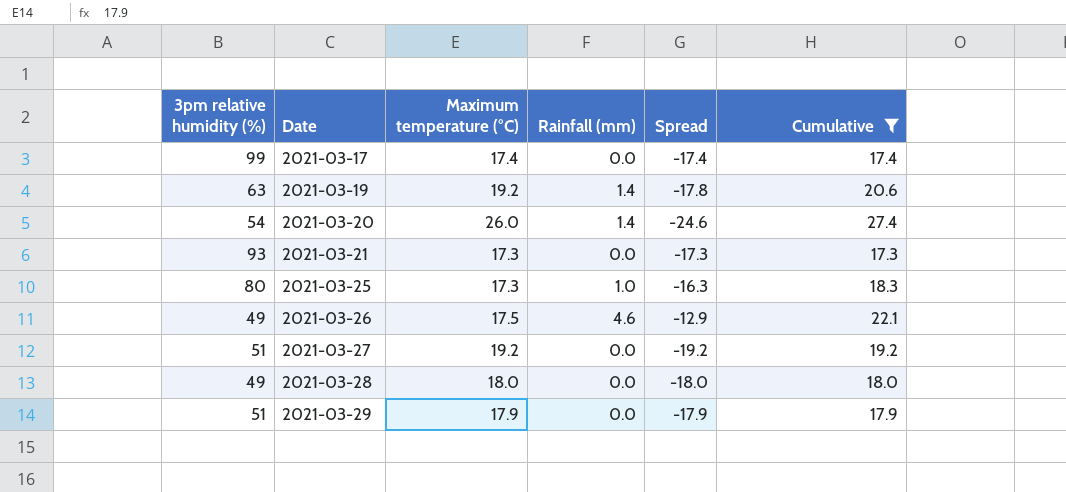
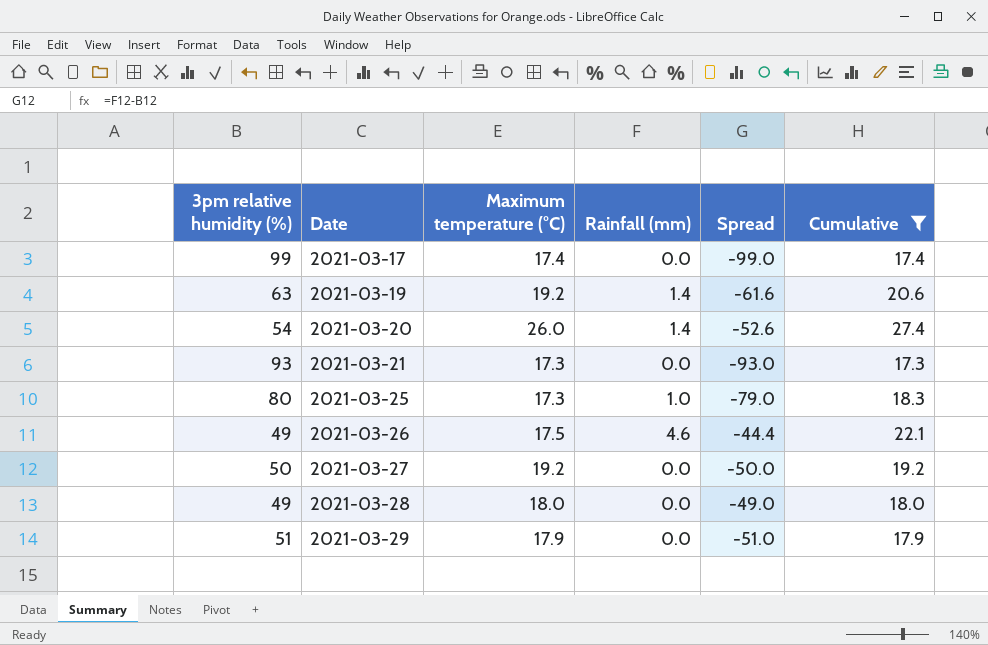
column Spread | formula: [Rainfall (mm)] - [Maximum temperature (°C)] -> [Rainfall (mm)] - [3pm relative humidity (%)]
2021-03-27 | 3pm relative humidity (%): 51 -> 50

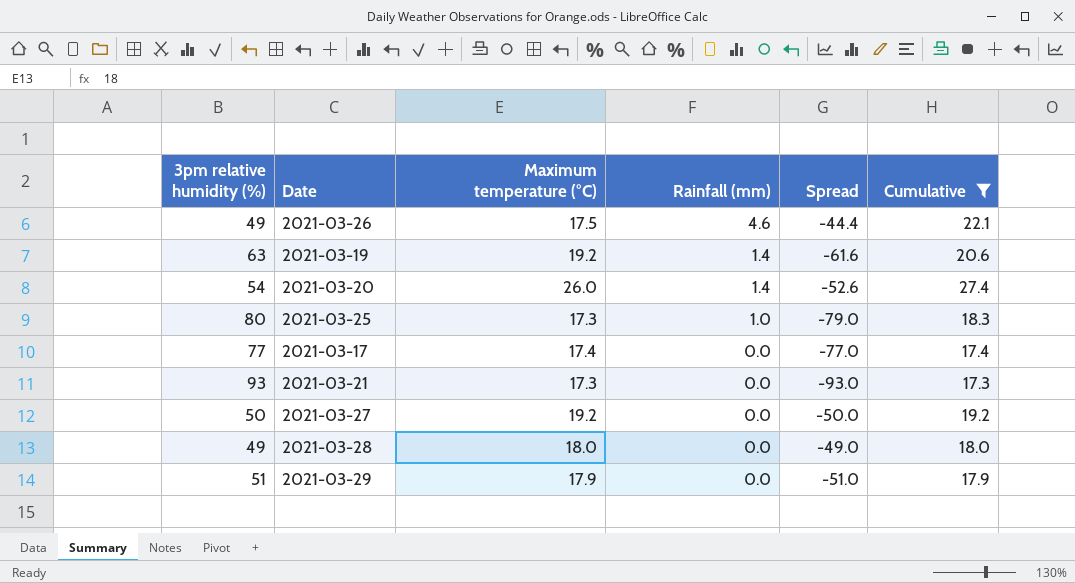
row order: Date ascending -> Rainfall (mm) descending
2021-03-17 | 3pm relative humidity (%): 99 -> 77
2021-03-17 | Spread: -99.0 -> -77.0

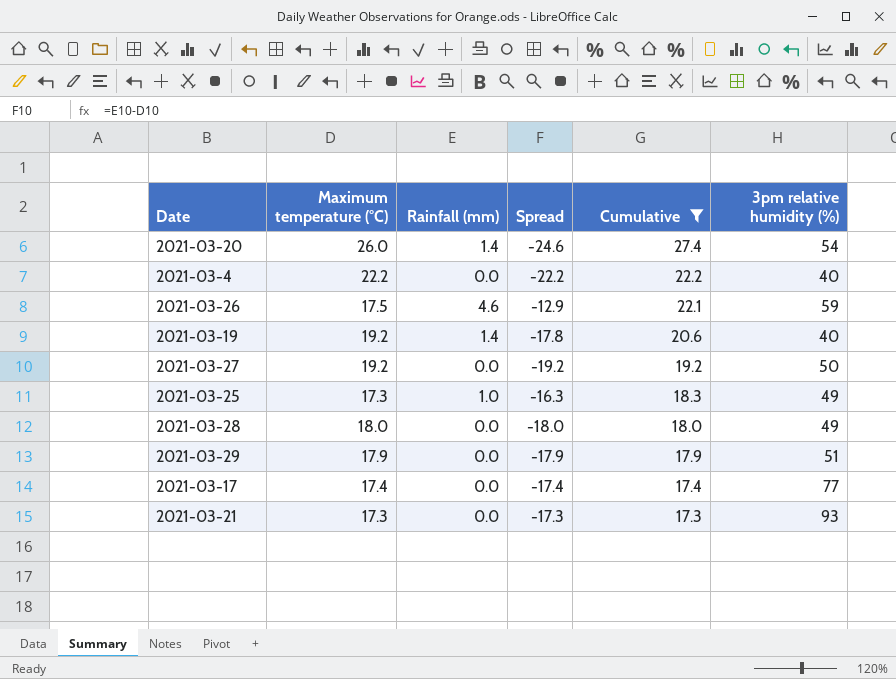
row order: Rainfall (mm) descending -> Cumulative descending
column Spread | formula: [Rainfall (mm)] - [3pm relative humidity (%)] -> [Rainfall (mm)] - [Maximum temperature (°C)]
column 3pm relative humidity (%) | position: 1 -> 6
row 2021-03-4: none -> 22.2 | 0.0 | -22.2 | 22.2 | 40
2021-03-26 | 3pm relative humidity (%): 49 -> 59
2021-03-19 | 3pm relative humidity (%): 63 -> 40
2021-03-25 | 3pm relative humidity (%): 80 -> 49

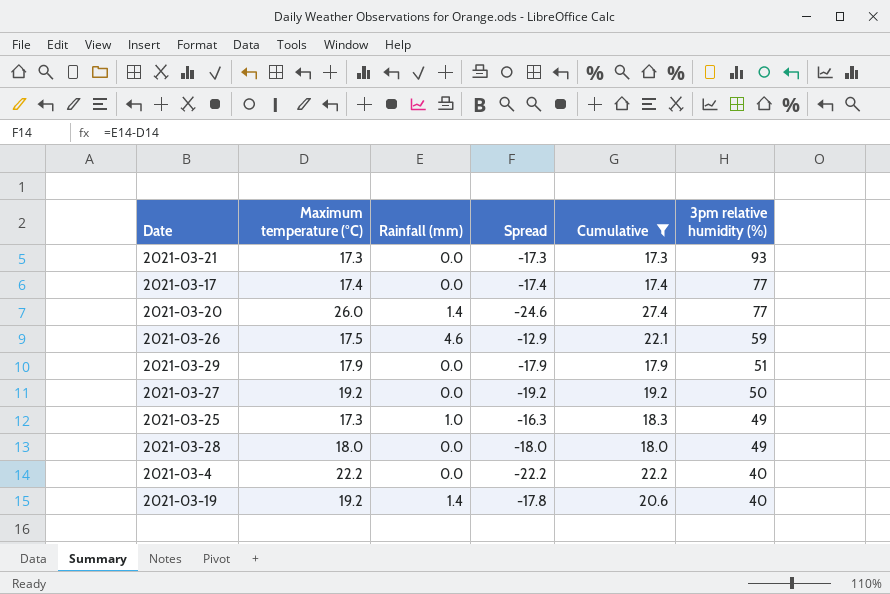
row order: Cumulative descending -> 3pm relative humidity (%) descending
2021-03-20 | 3pm relative humidity (%): 54 -> 77

